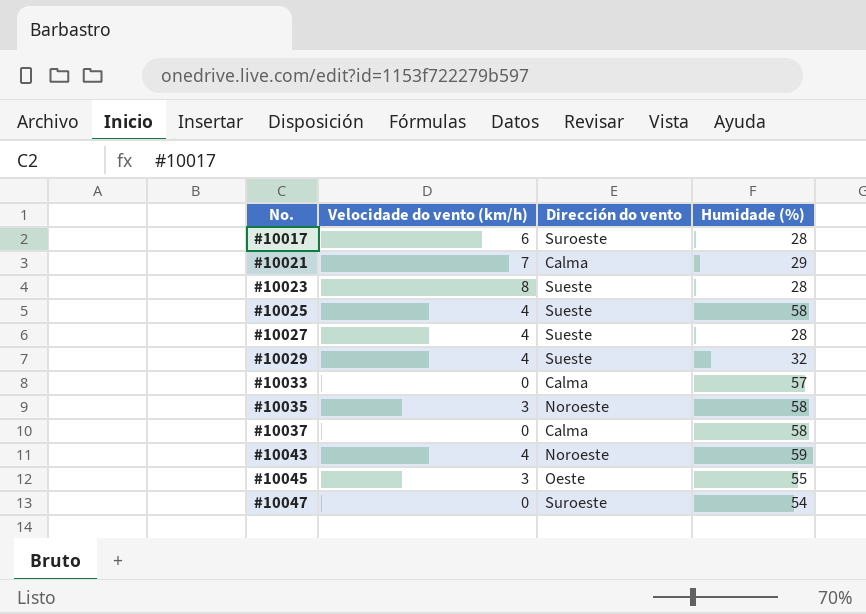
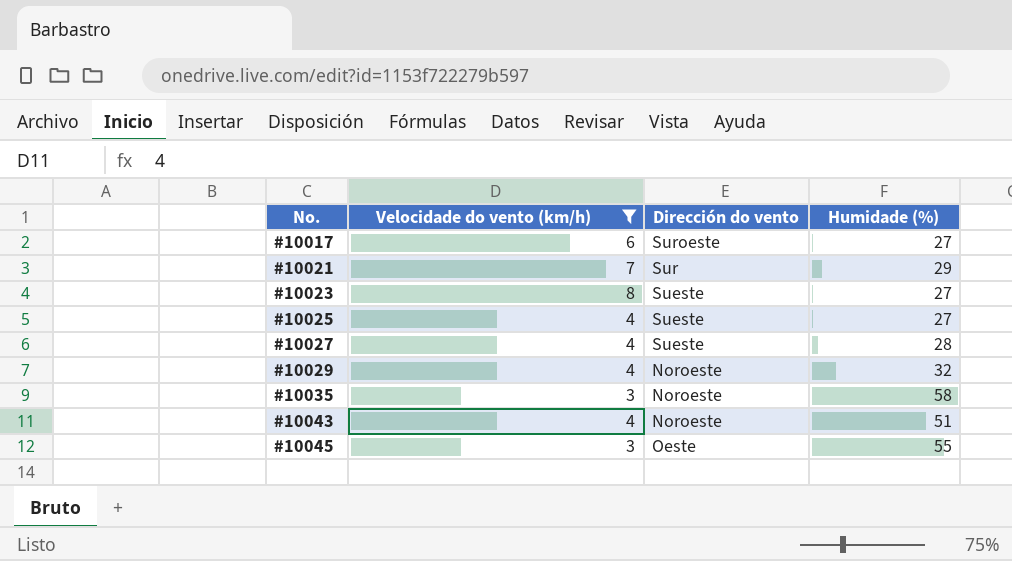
filter: none -> Velocidade do vento (km/h) != 0
#10017 | Humidade (%): 28 -> 27
#10021 | Dirección do vento: Calma -> Sur
#10023 | Humidade (%): 28 -> 27
#10025 | Humidade (%): 58 -> 27
#10029 | Dirección do vento: Sueste -> Noroeste
#10043 | Humidade (%): 59 -> 51

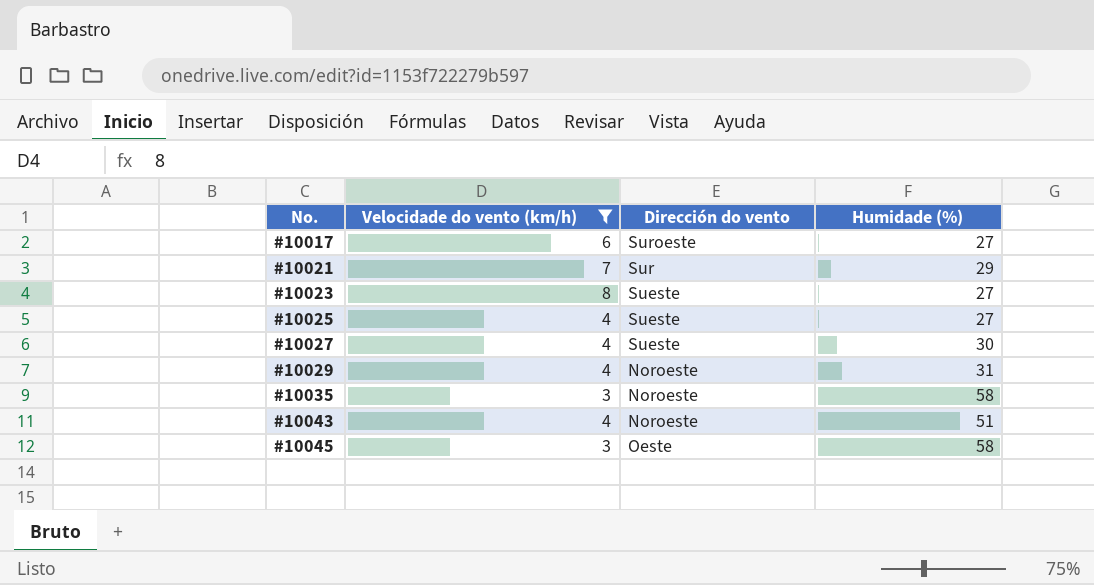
#10027 | Humidade (%): 28 -> 30
#10029 | Humidade (%): 32 -> 31
#10045 | Humidade (%): 55 -> 58

